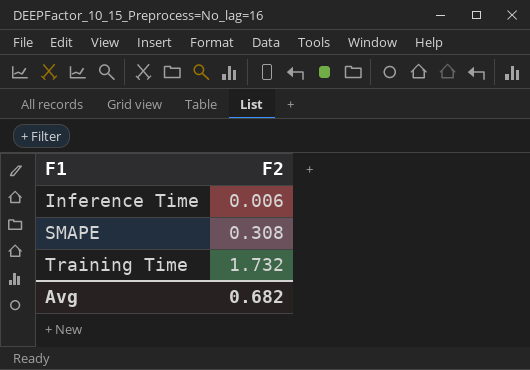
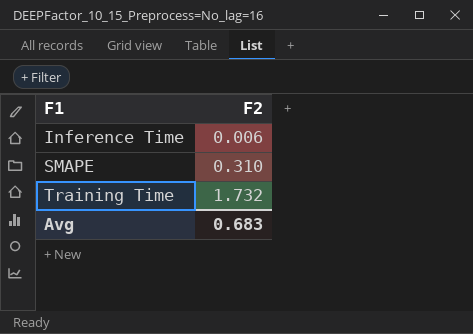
SMAPE | F2: 0.308 -> 0.310
Avg | F2: 0.682 -> 0.683

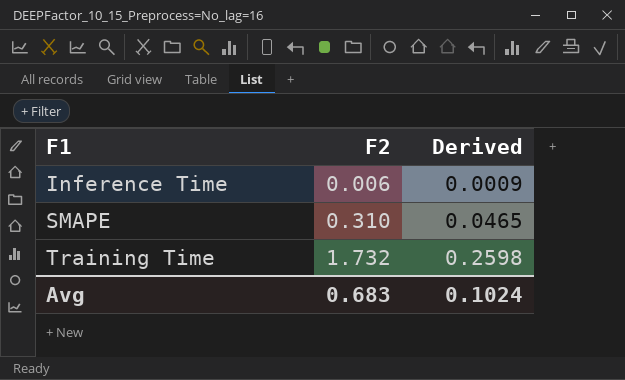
column Derived | formula: none -> [F2] * 0.15

